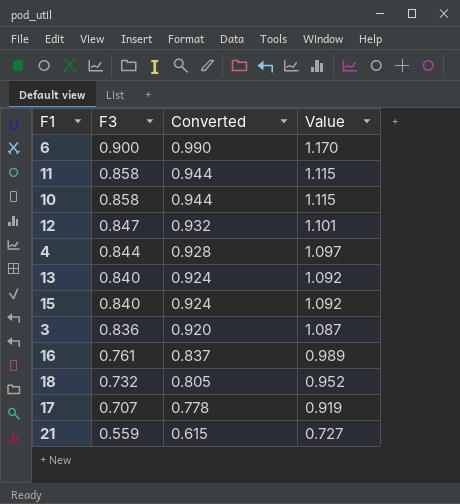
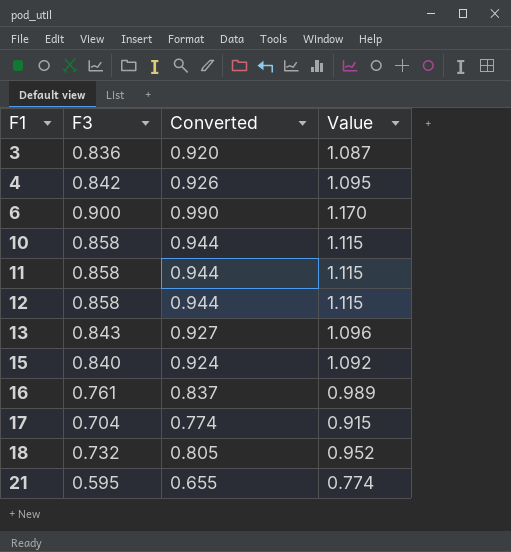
row order: F3 descending -> F1 ascending
4 | F3: 0.844 -> 0.842
4 | Converted: 0.928 -> 0.926
4 | Value: 1.097 -> 1.095
12 | F3: 0.847 -> 0.858
12 | Converted: 0.932 -> 0.944
12 | Value: 1.101 -> 1.115
13 | F3: 0.840 -> 0.843
13 | Converted: 0.924 -> 0.927
13 | Value: 1.092 -> 1.096
17 | F3: 0.707 -> 0.704
17 | Converted: 0.778 -> 0.774
17 | Value: 0.919 -> 0.915
21 | F3: 0.559 -> 0.595
21 | Converted: 0.615 -> 0.655
21 | Value: 0.727 -> 0.774

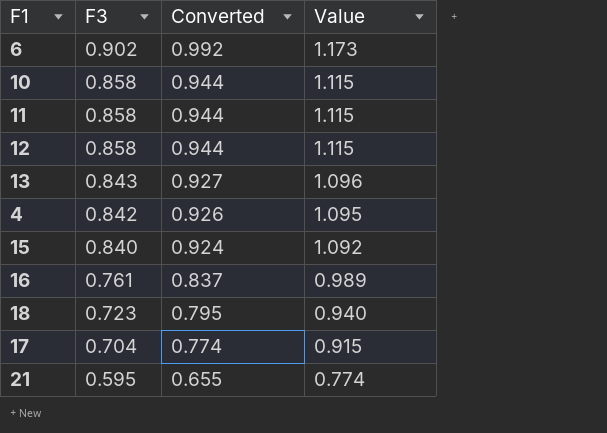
row order: F1 ascending -> F3 descending
row 3: 0.836 | 0.920 | 1.087 -> none
6 | F3: 0.900 -> 0.902
6 | Converted: 0.990 -> 0.992
6 | Value: 1.170 -> 1.173
18 | F3: 0.732 -> 0.723
18 | Converted: 0.805 -> 0.795
18 | Value: 0.952 -> 0.940

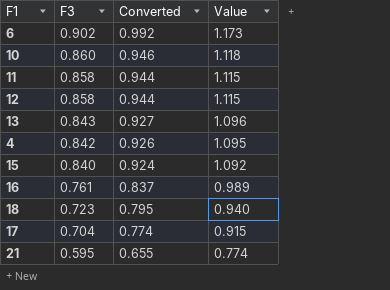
10 | F3: 0.858 -> 0.860
10 | Converted: 0.944 -> 0.946
10 | Value: 1.115 -> 1.118

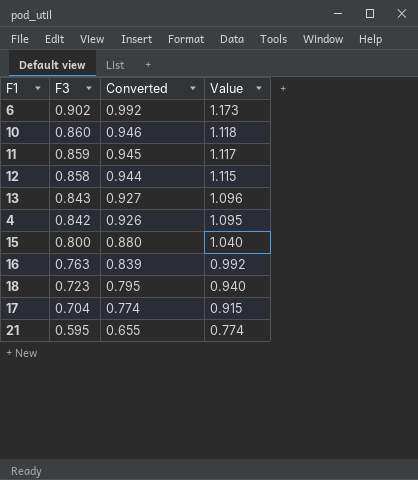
11 | F3: 0.858 -> 0.859
11 | Converted: 0.944 -> 0.945
11 | Value: 1.115 -> 1.117
15 | F3: 0.840 -> 0.800
15 | Converted: 0.924 -> 0.880
15 | Value: 1.092 -> 1.040
16 | F3: 0.761 -> 0.763
16 | Converted: 0.837 -> 0.839
16 | Value: 0.989 -> 0.992

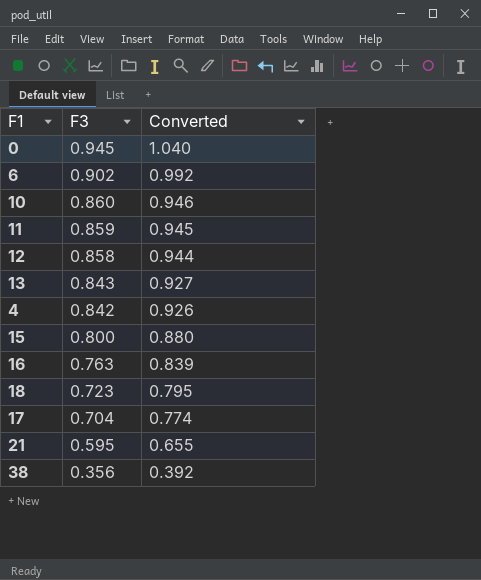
column Value | formula: [F3] * 1.3 -> none
row 0: none -> 0.945 | 1.040
row 38: none -> 0.356 | 0.392

